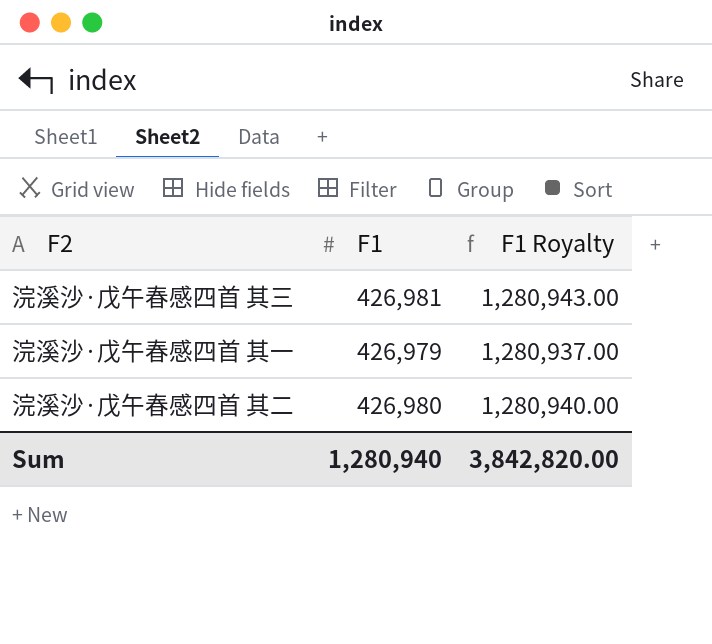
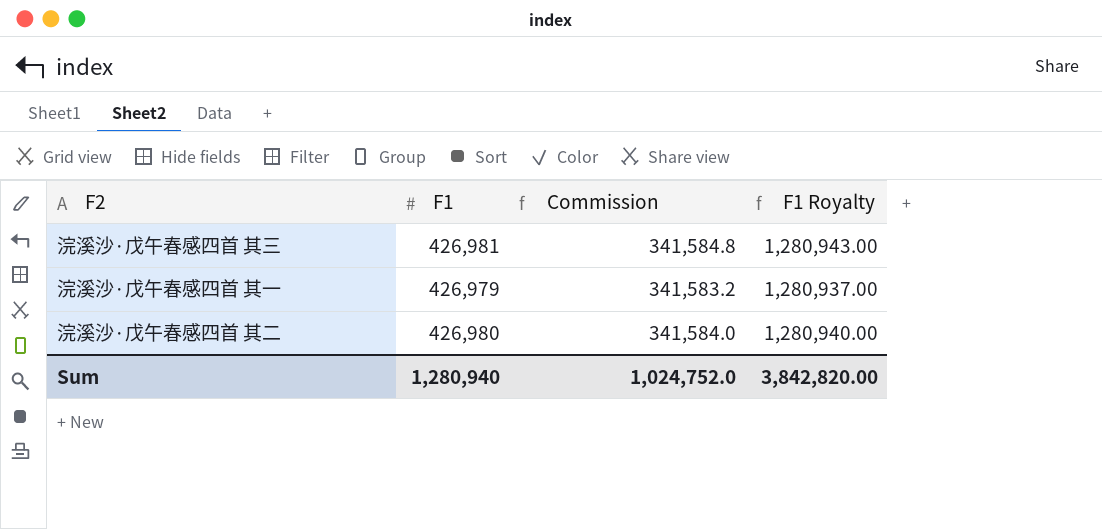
column Commission | formula: none -> [F1] * 0.8

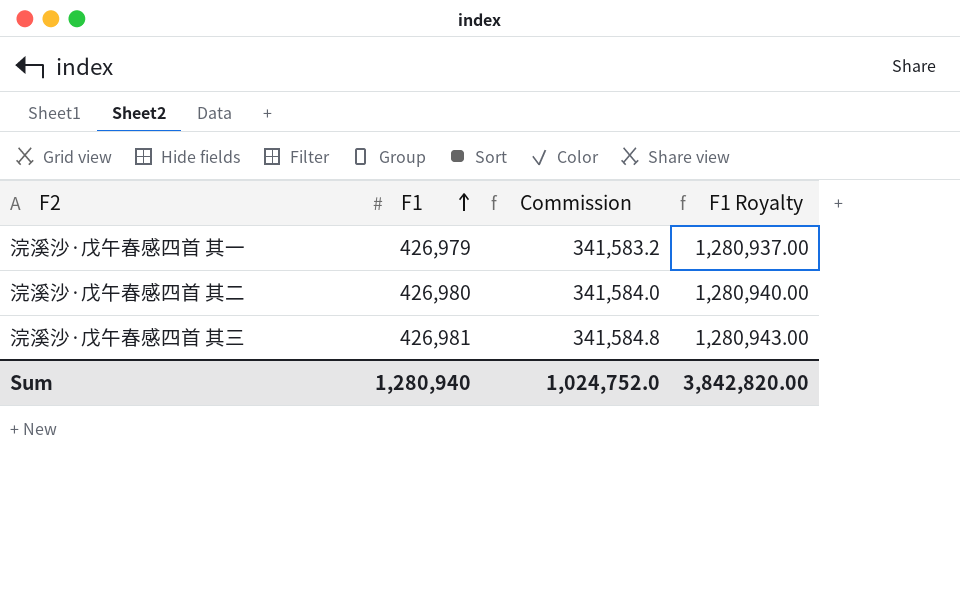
row order: none -> F1 ascending

